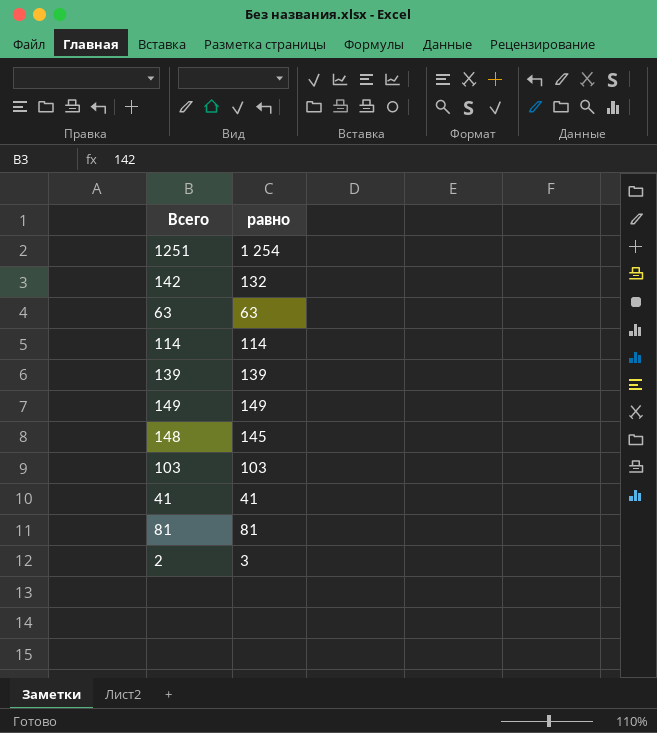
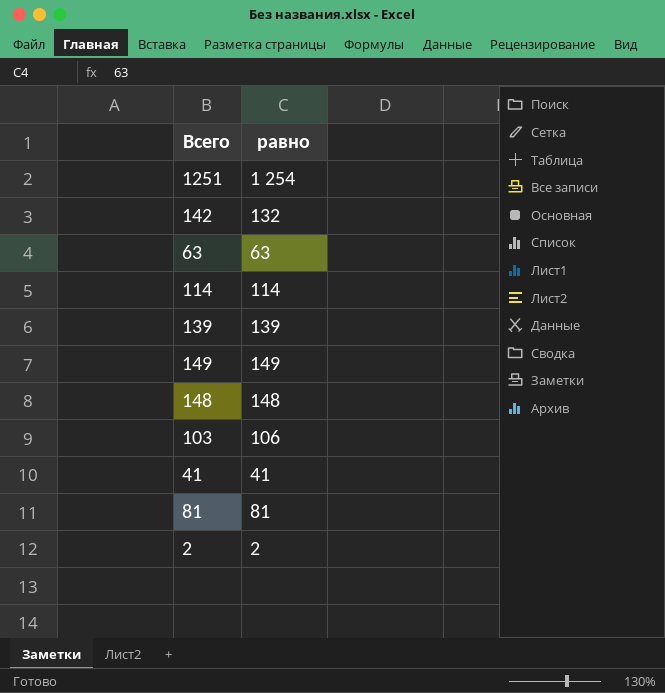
148 | равно: 145 -> 148
103 | равно: 103 -> 106
2 | равно: 3 -> 2

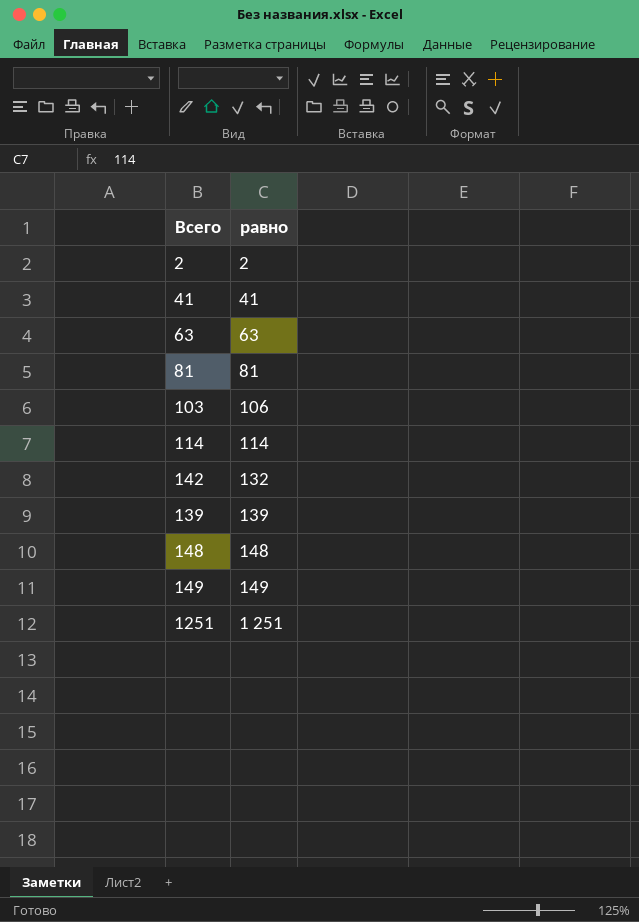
row order: none -> равно ascending
1251 | равно: 1 254 -> 1 251

